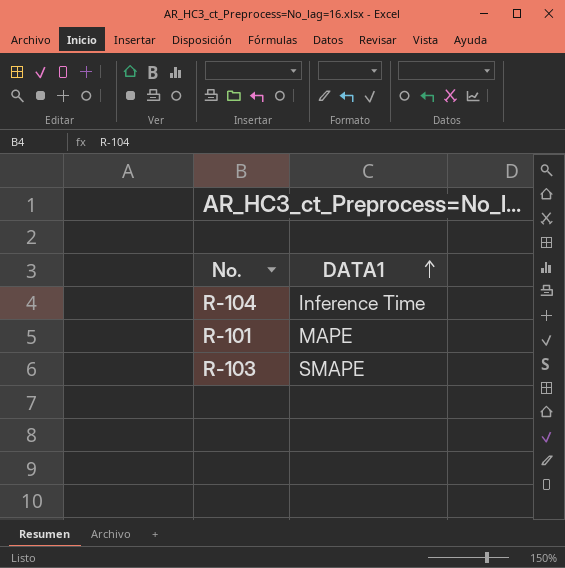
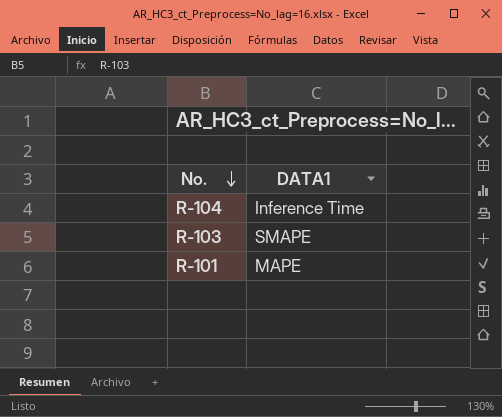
row order: DATA1 ascending -> No. descending

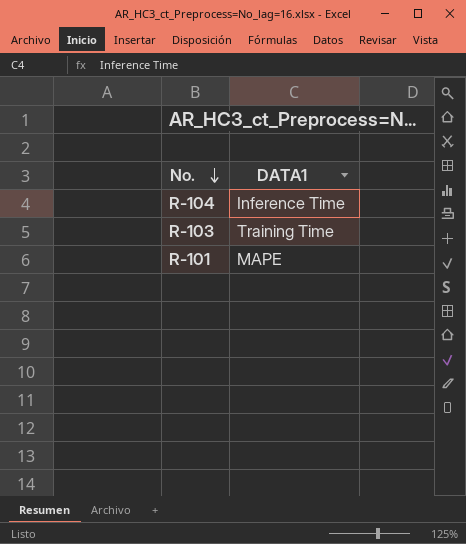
R-103 | DATA1: SMAPE -> Training Time

